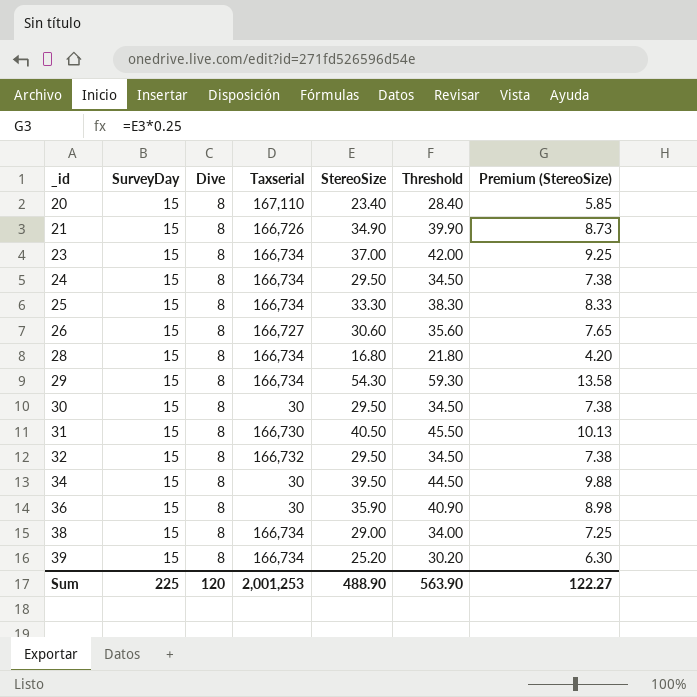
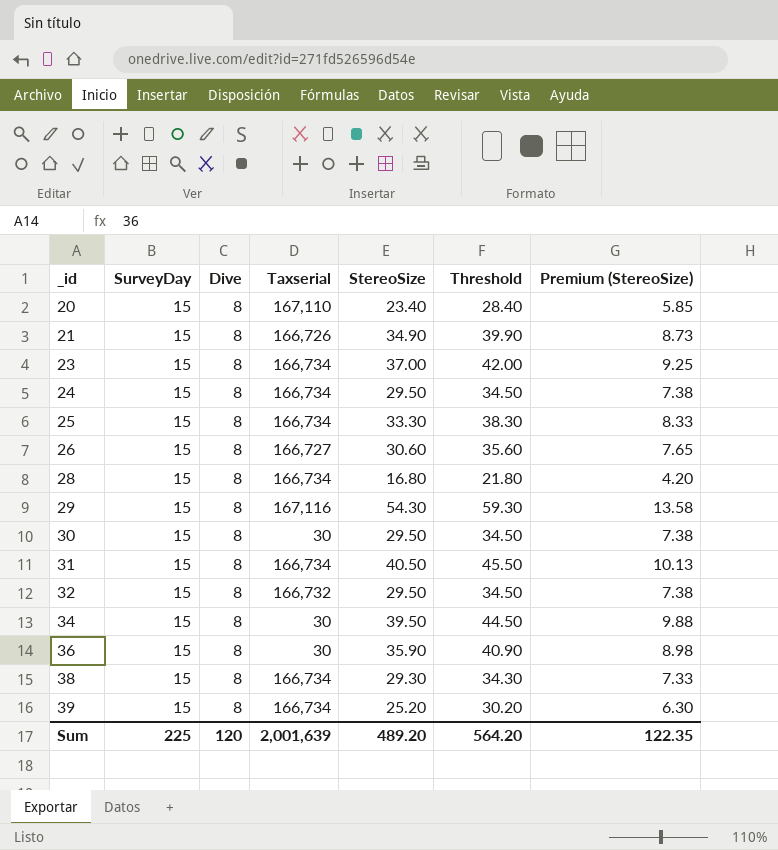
29 | Taxserial: 166,734 -> 167,116
31 | Taxserial: 166,730 -> 166,734
38 | StereoSize: 29.00 -> 29.30
38 | Threshold: 34.00 -> 34.30
38 | Premium (StereoSize): 7.25 -> 7.33
Sum | Taxserial: 2,001,253 -> 2,001,639
Sum | StereoSize: 488.90 -> 489.20
Sum | Threshold: 563.90 -> 564.20
Sum | Premium (StereoSize): 122.27 -> 122.35

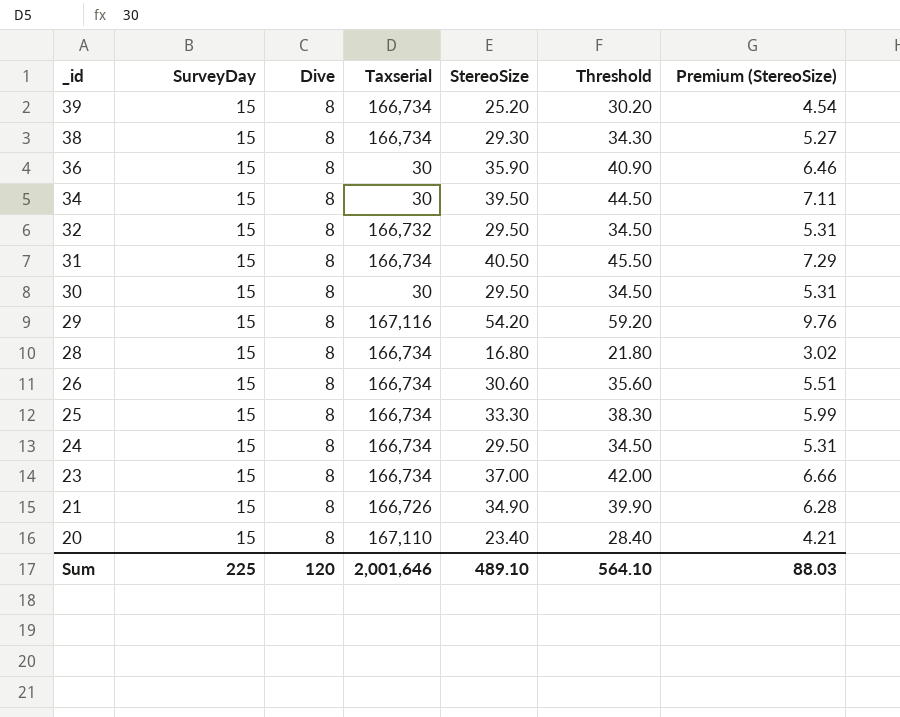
row order: _id ascending -> _id descending
column Premium (StereoSize) | formula: [StereoSize] * 0.25 -> [StereoSize] * 0.18
29 | StereoSize: 54.30 -> 54.20
29 | Threshold: 59.30 -> 59.20
26 | Taxserial: 166,727 -> 166,734
Sum | Taxserial: 2,001,639 -> 2,001,646
Sum | StereoSize: 489.20 -> 489.10
Sum | Threshold: 564.20 -> 564.10
Sum | Premium (StereoSize): 122.35 -> 88.03

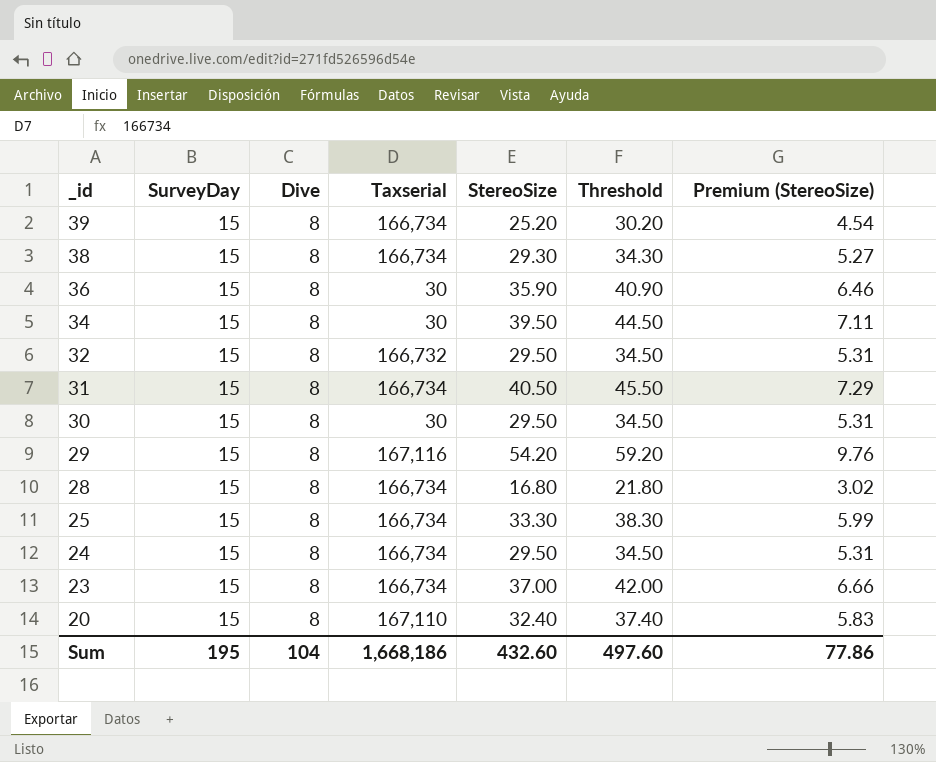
row 26: 15 | 8 | 166,734 | 30.60 | 35.60 | 5.51 -> none
row 21: 15 | 8 | 166,726 | 34.90 | 39.90 | 6.28 -> none
20 | StereoSize: 23.40 -> 32.40
20 | Threshold: 28.40 -> 37.40
20 | Premium (StereoSize): 4.21 -> 5.83
Sum | SurveyDay: 225 -> 195
Sum | Dive: 120 -> 104
Sum | Taxserial: 2,001,646 -> 1,668,186
Sum | StereoSize: 489.10 -> 432.60
Sum | Threshold: 564.10 -> 497.60
Sum | Premium (StereoSize): 88.03 -> 77.86

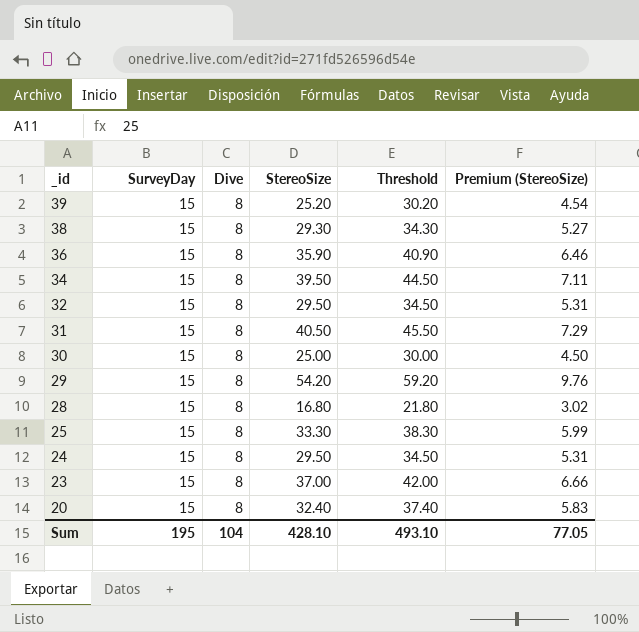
column Taxserial | position: 4 -> none
30 | StereoSize: 29.50 -> 25.00
30 | Threshold: 34.50 -> 30.00
30 | Premium (StereoSize): 5.31 -> 4.50
Sum | StereoSize: 432.60 -> 428.10
Sum | Threshold: 497.60 -> 493.10
Sum | Premium (StereoSize): 77.86 -> 77.05

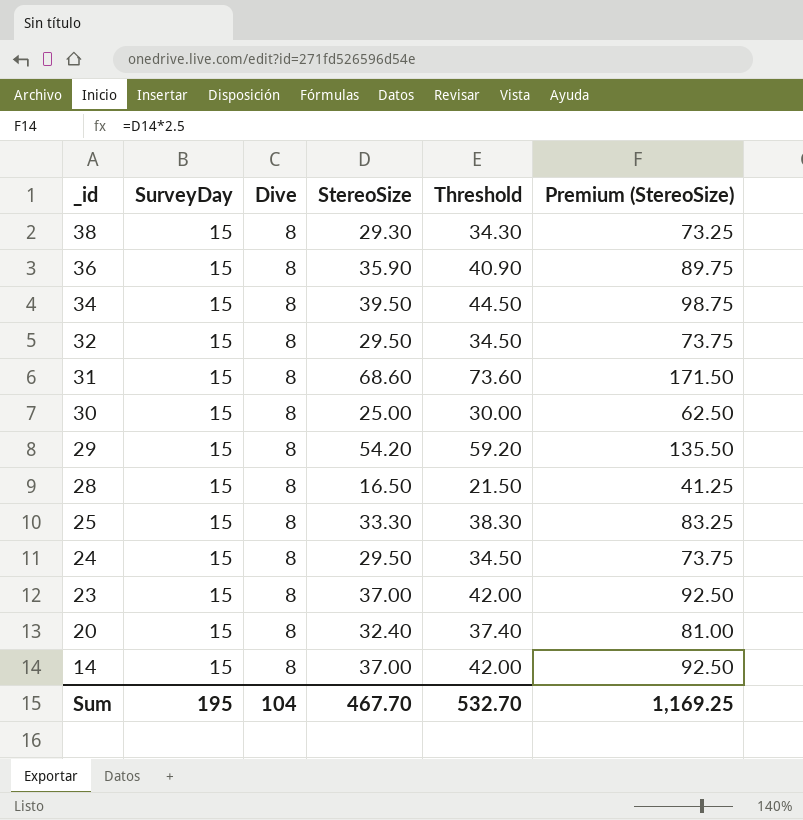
column Premium (StereoSize) | formula: [StereoSize] * 0.18 -> [StereoSize] * 2.5
row 39: 15 | 8 | 25.20 | 30.20 | 4.54 -> none
31 | StereoSize: 40.50 -> 68.60
31 | Threshold: 45.50 -> 73.60
28 | StereoSize: 16.80 -> 16.50
28 | Threshold: 21.80 -> 21.50
row 14: none -> 15 | 8 | 37.00 | 42.00 | 92.50
Sum | StereoSize: 428.10 -> 467.70
Sum | Threshold: 493.10 -> 532.70
Sum | Premium (StereoSize): 77.05 -> 1,169.25

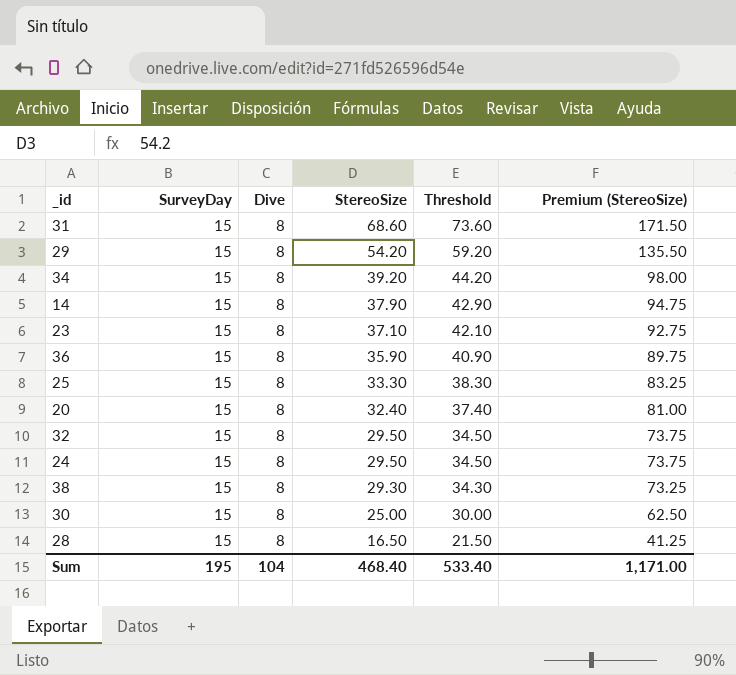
row order: _id descending -> StereoSize descending
34 | StereoSize: 39.50 -> 39.20
34 | Threshold: 44.50 -> 44.20
34 | Premium (StereoSize): 98.75 -> 98.00
14 | StereoSize: 37.00 -> 37.90
14 | Threshold: 42.00 -> 42.90
14 | Premium (StereoSize): 92.50 -> 94.75
23 | StereoSize: 37.00 -> 37.10
23 | Threshold: 42.00 -> 42.10
23 | Premium (StereoSize): 92.50 -> 92.75
Sum | StereoSize: 467.70 -> 468.40
Sum | Threshold: 532.70 -> 533.40
Sum | Premium (StereoSize): 1,169.25 -> 1,171.00

